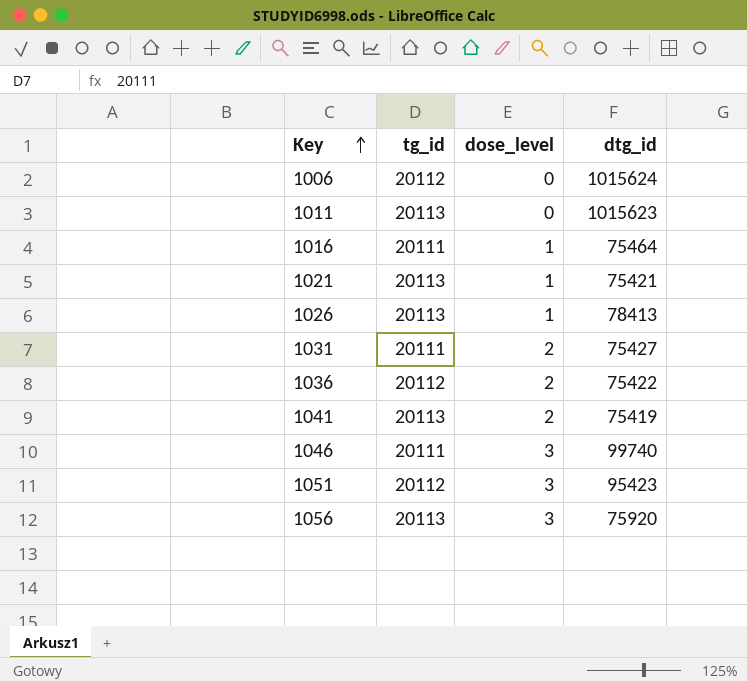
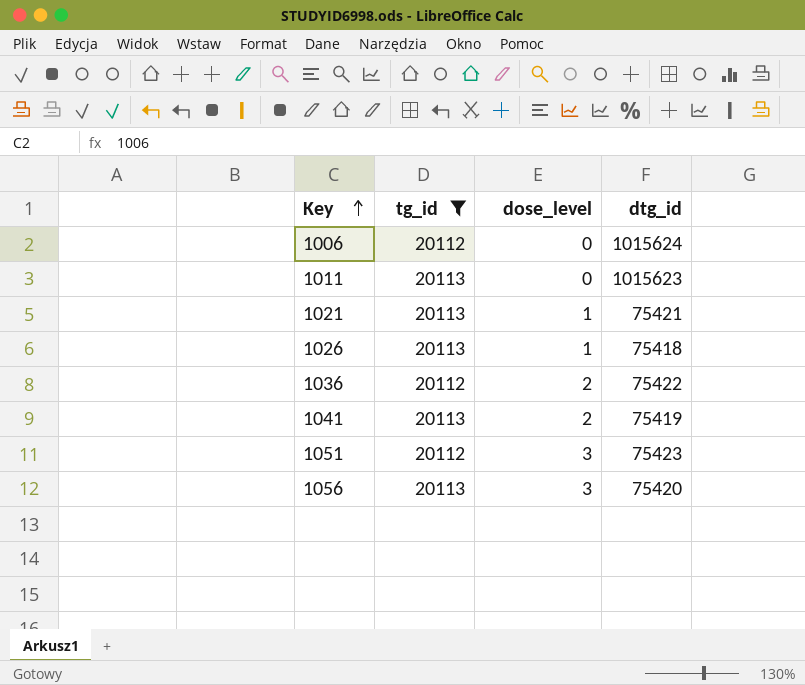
filter: none -> tg_id != 20111
1026 | dtg_id: 78413 -> 75418
1051 | dtg_id: 95423 -> 75423
1056 | dtg_id: 75920 -> 75420

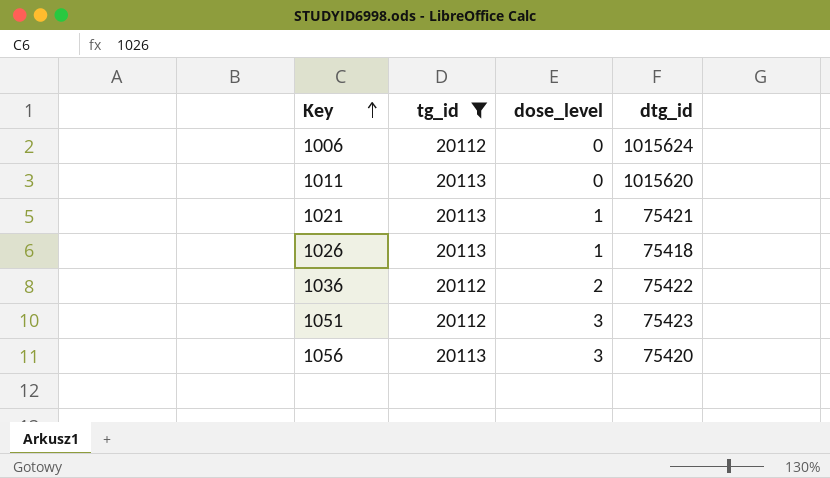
row 1041: 20113 | 2 | 75419 -> none
1011 | dtg_id: 1015623 -> 1015620

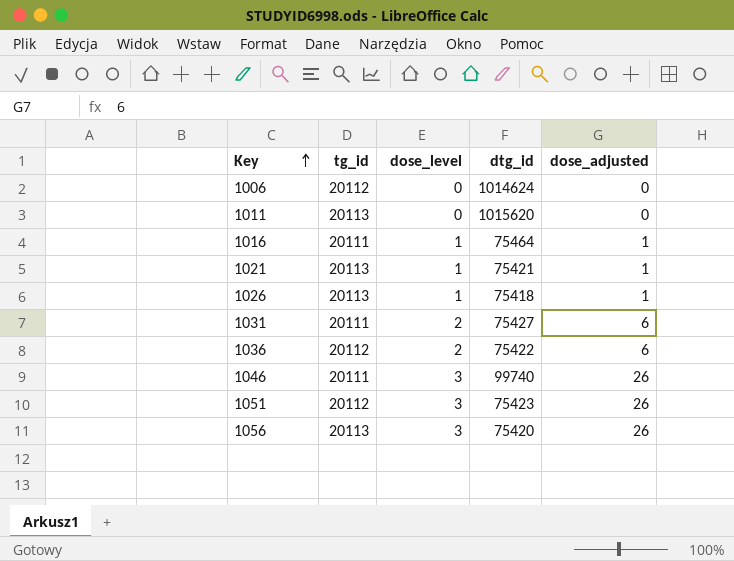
filter: tg_id != 20111 -> none
column dose_adjusted | position: none -> 5
1006 | dtg_id: 1015624 -> 1014624

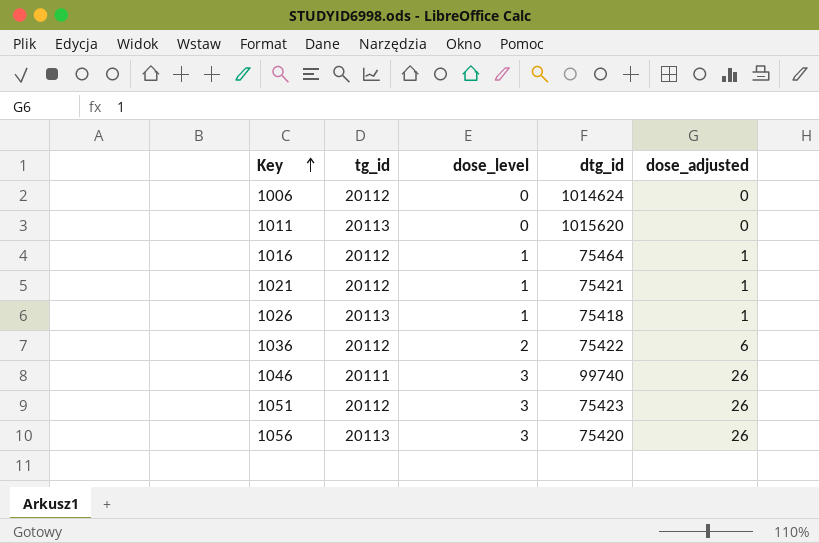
row 1031: 20111 | 2 | 75427 | 6 -> none
1016 | tg_id: 20111 -> 20112
1021 | tg_id: 20113 -> 20112

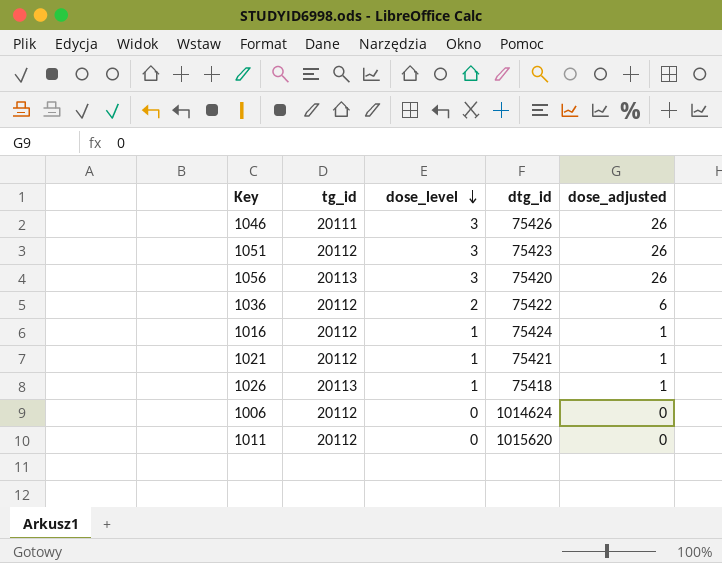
row order: Key ascending -> dose_level descending
1046 | dtg_id: 99740 -> 75426
1016 | dtg_id: 75464 -> 75424
1011 | tg_id: 20113 -> 20112

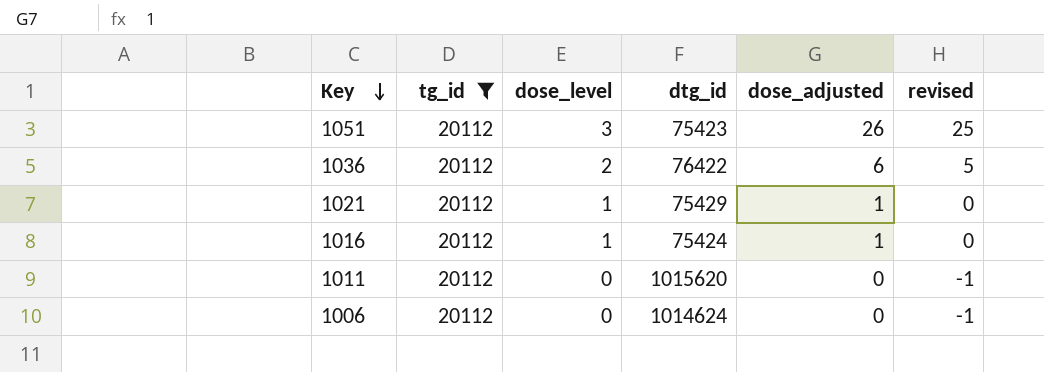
filter: none -> tg_id = 20112
row order: dose_level descending -> Key descending
column revised | formula: none -> [dose_adjusted] - 1
1036 | dtg_id: 75422 -> 76422
1021 | dtg_id: 75421 -> 75429

